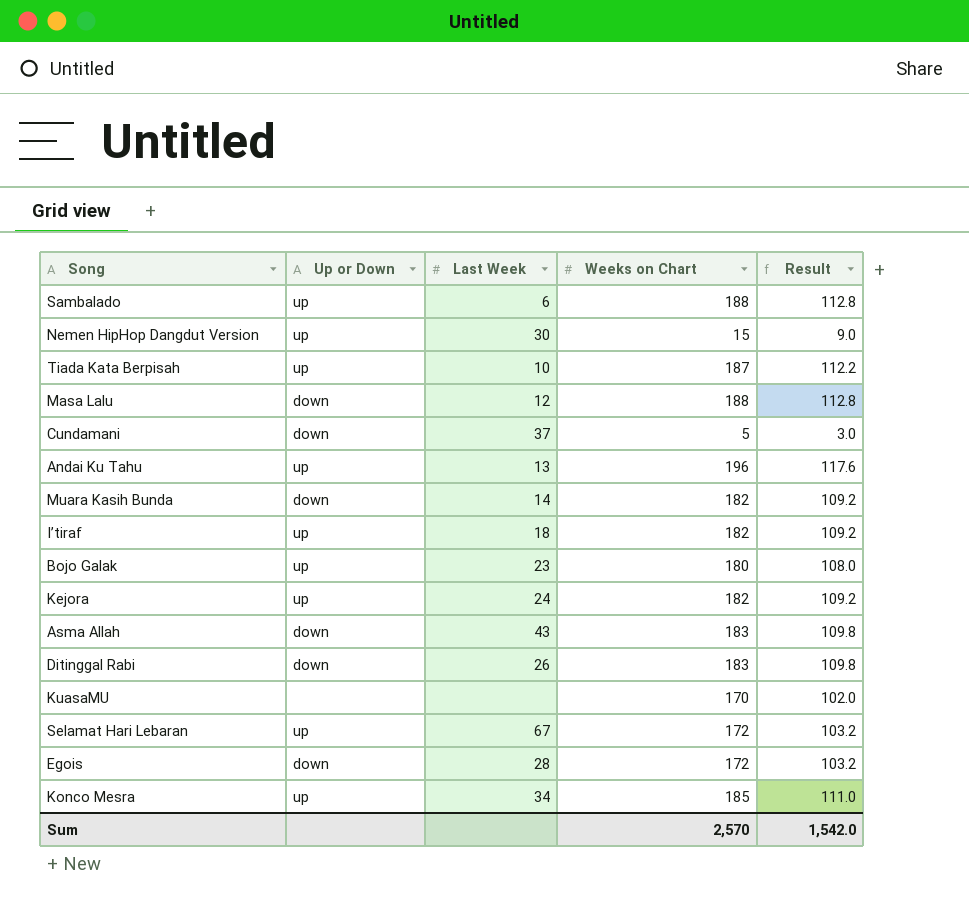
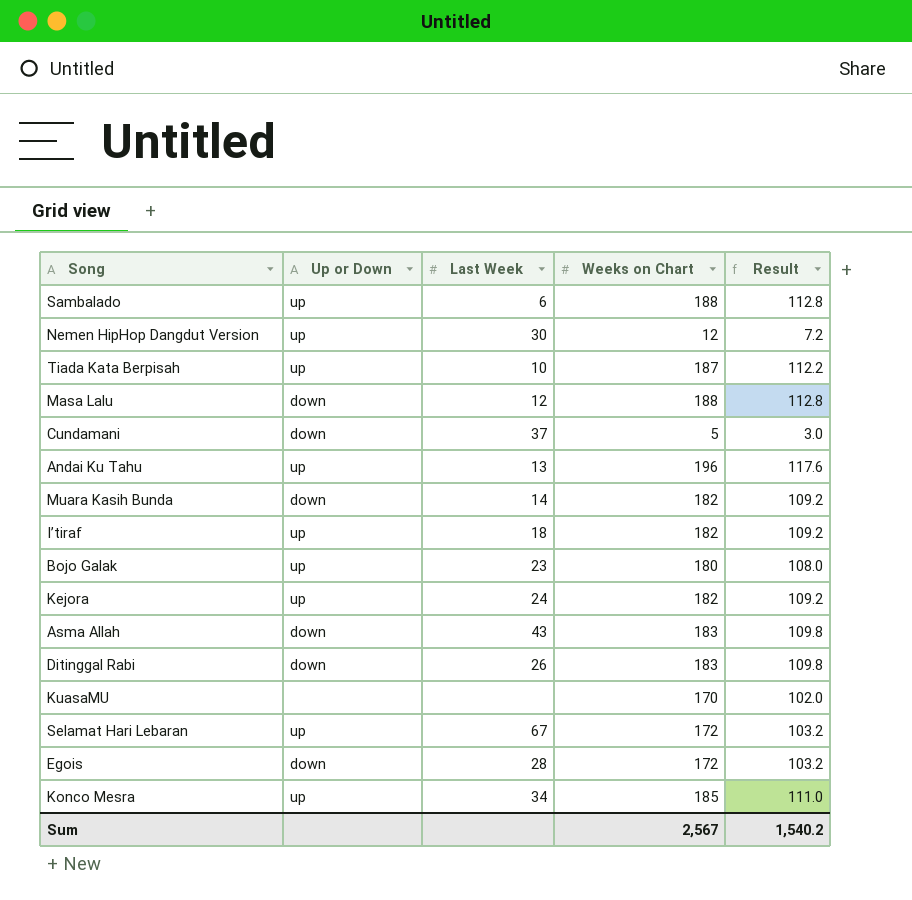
Nemen HipHop Dangdut Version | Weeks on Chart: 15 -> 12
Nemen HipHop Dangdut Version | Result: 9.0 -> 7.2
Sum | Weeks on Chart: 2,570 -> 2,567
Sum | Result: 1,542.0 -> 1,540.2

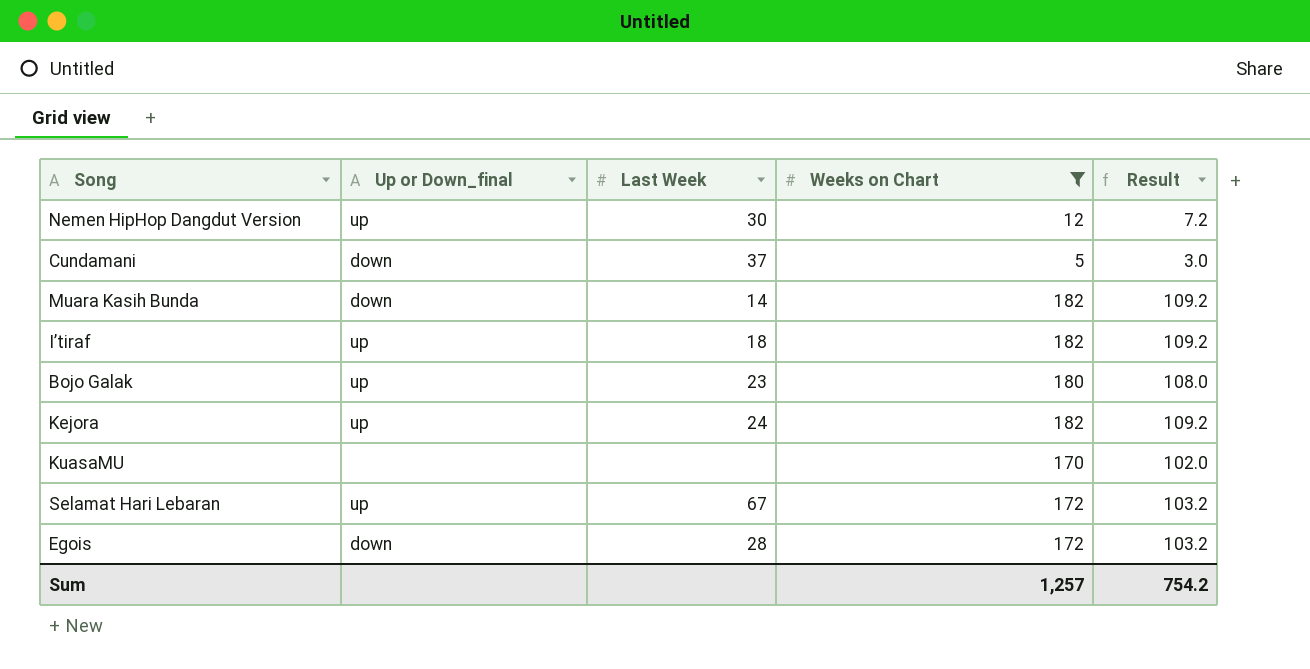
filter: none -> Weeks on Chart <= 182
column name: Up or Down -> Up or Down_final
Sum | Weeks on Chart: 2,567 -> 1,257
Sum | Result: 1,540.2 -> 754.2

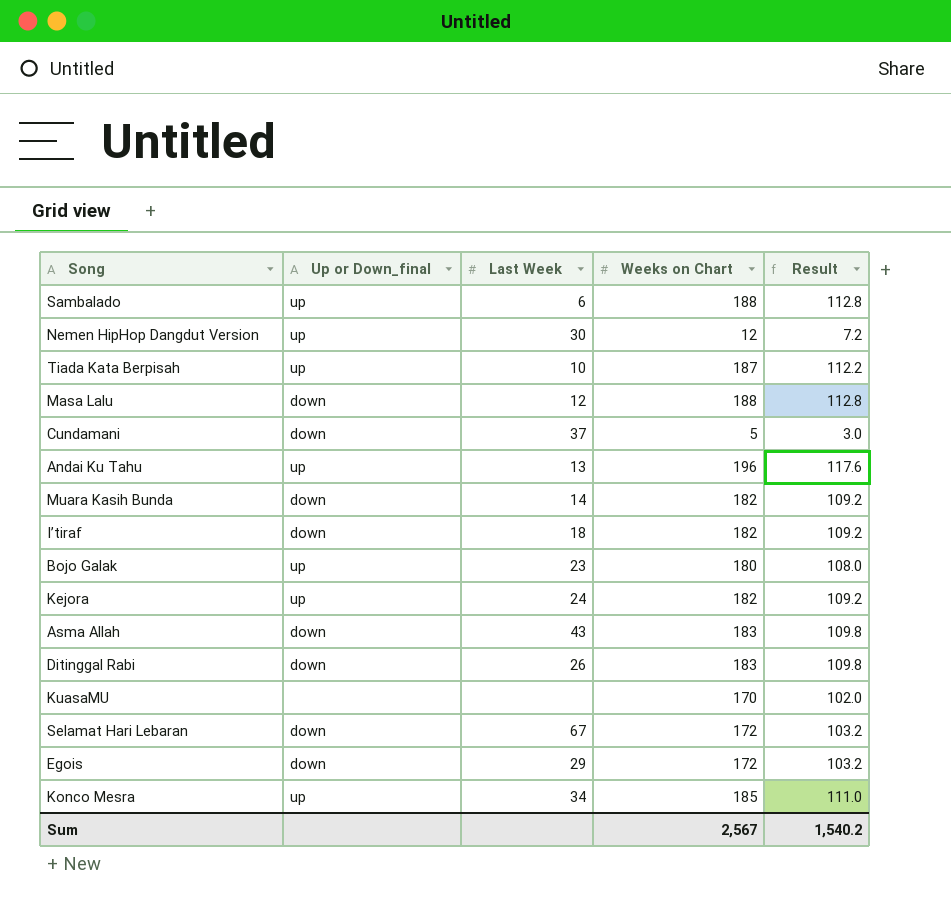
filter: Weeks on Chart <= 182 -> none
I’tiraf | Up or Down_final: up -> down
Selamat Hari Lebaran | Up or Down_final: up -> down
Egois | Last Week: 28 -> 29
Sum | Weeks on Chart: 1,257 -> 2,567
Sum | Result: 754.2 -> 1,540.2

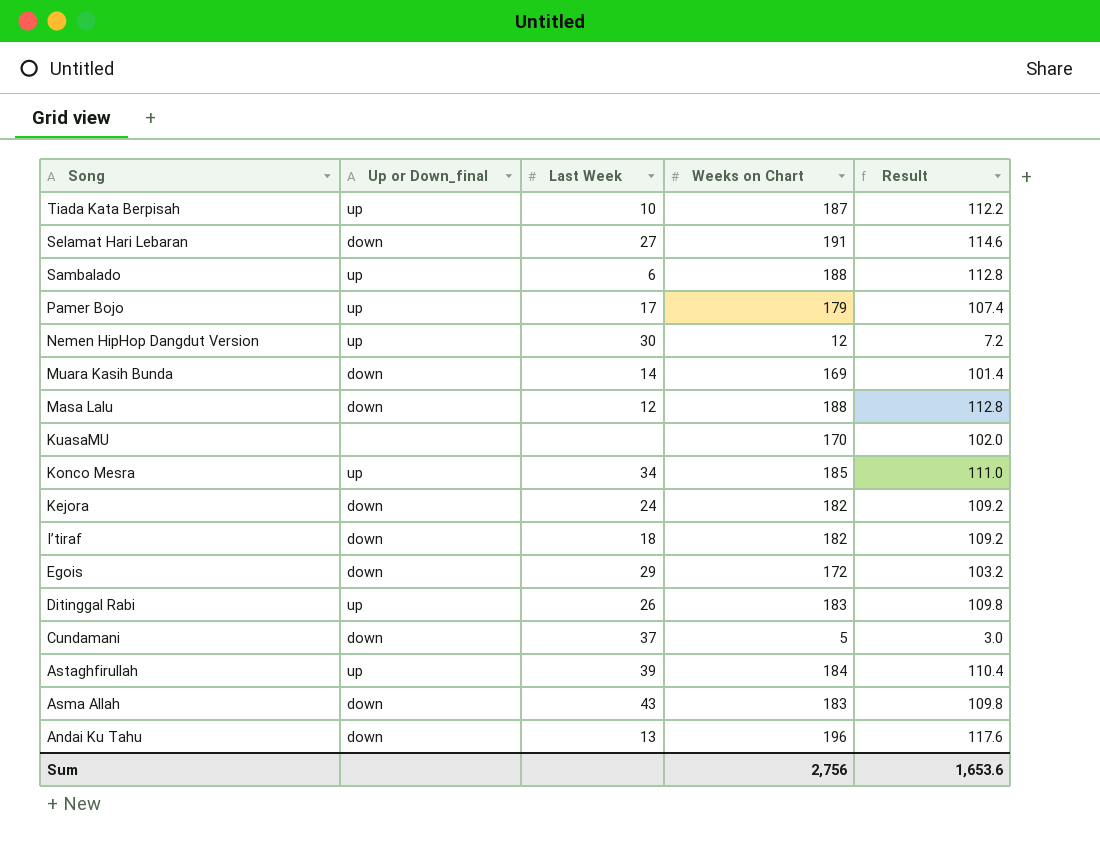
row order: none -> Song descending
row Bojo Galak: up | 23 | 180 | 108.0 -> none
Selamat Hari Lebaran | Last Week: 67 -> 27
Selamat Hari Lebaran | Weeks on Chart: 172 -> 191
Selamat Hari Lebaran | Result: 103.2 -> 114.6
row Pamer Bojo: none -> up | 17 | 179 | 107.4
Muara Kasih Bunda | Weeks on Chart: 182 -> 169
Muara Kasih Bunda | Result: 109.2 -> 101.4
Kejora | Up or Down_final: up -> down
Ditinggal Rabi | Up or Down_final: down -> up
row Astaghfirullah: none -> up | 39 | 184 | 110.4
Andai Ku Tahu | Up or Down_final: up -> down
Sum | Weeks on Chart: 2,567 -> 2,756
Sum | Result: 1,540.2 -> 1,653.6

